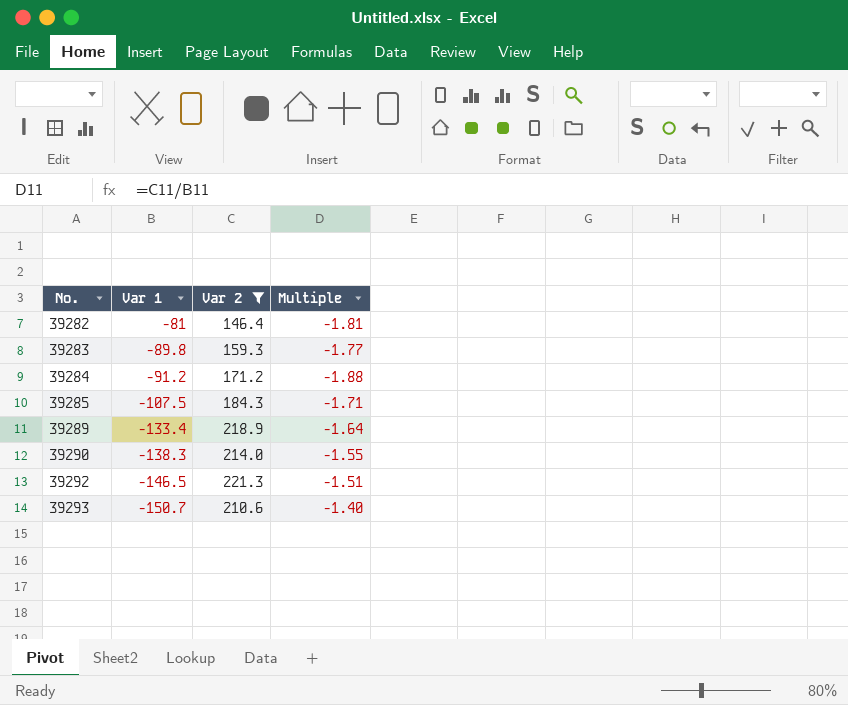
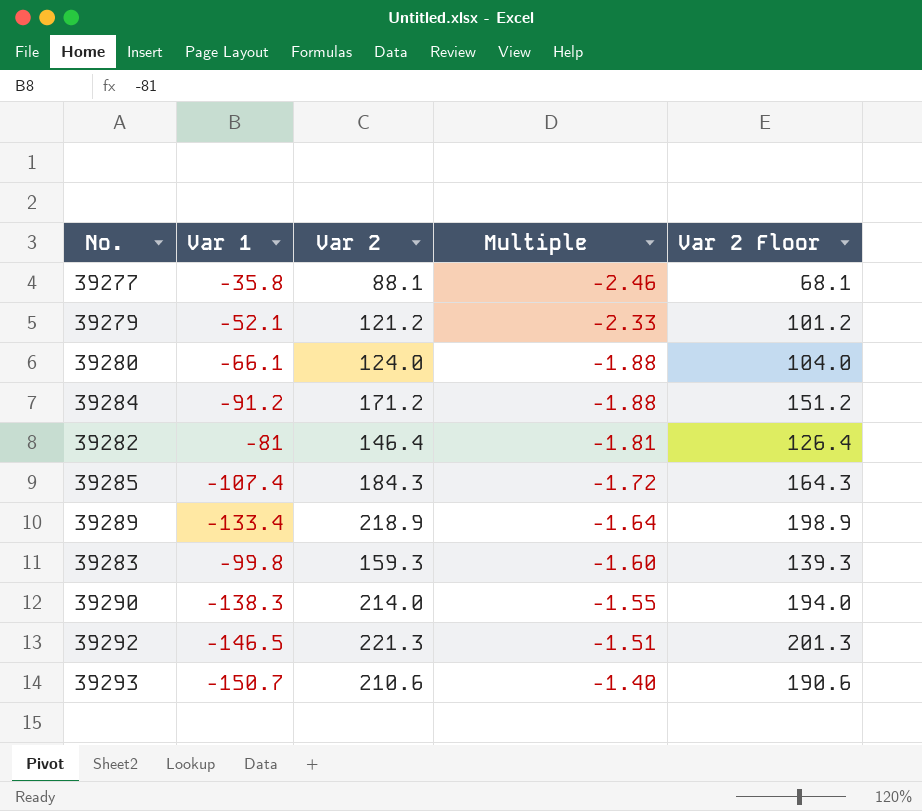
filter: Var 2 >= 146.4 -> none
row order: No. ascending -> Multiple ascending
column Var 2 Floor | formula: none -> [Var 2] - 20
39285 | Var 1: -107.5 -> -107.4
39285 | Multiple: -1.71 -> -1.72
39283 | Var 1: -89.8 -> -99.8
39283 | Multiple: -1.77 -> -1.60

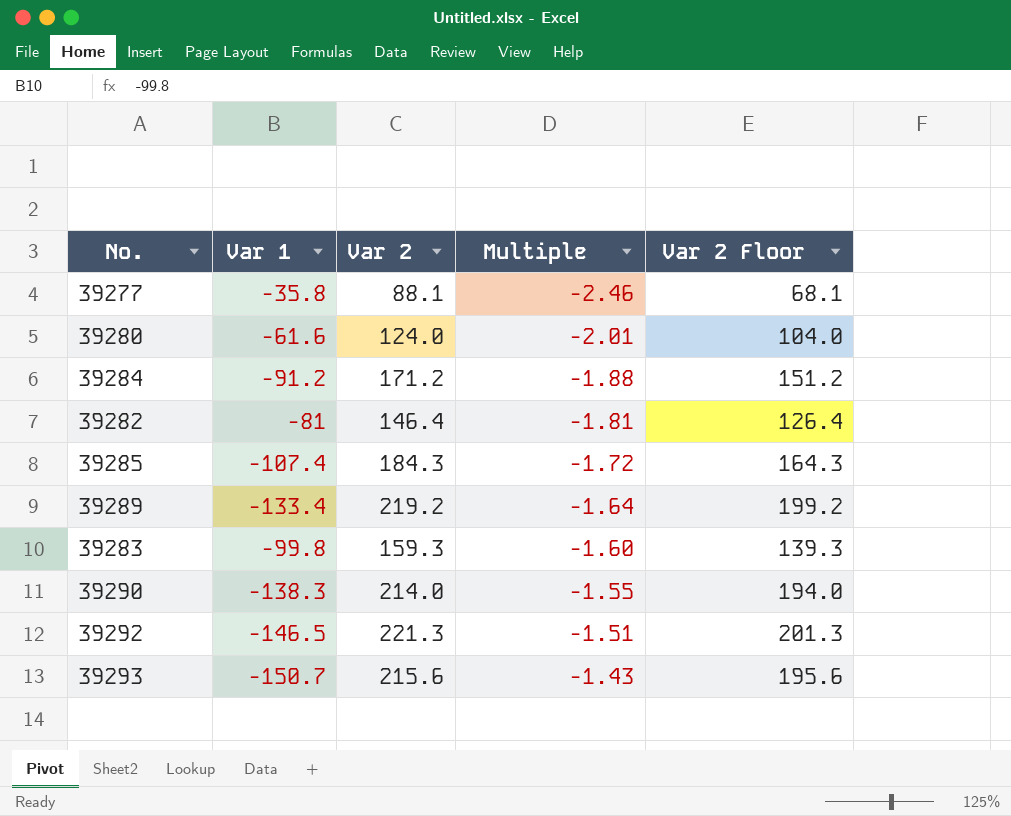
row 39279: -52.1 | 121.2 | -2.33 | 101.2 -> none
39280 | Var 1: -66.1 -> -61.6
39280 | Multiple: -1.88 -> -2.01
39289 | Var 2: 218.9 -> 219.2
39289 | Var 2 Floor: 198.9 -> 199.2
39293 | Var 2: 210.6 -> 215.6
39293 | Multiple: -1.40 -> -1.43
39293 | Var 2 Floor: 190.6 -> 195.6

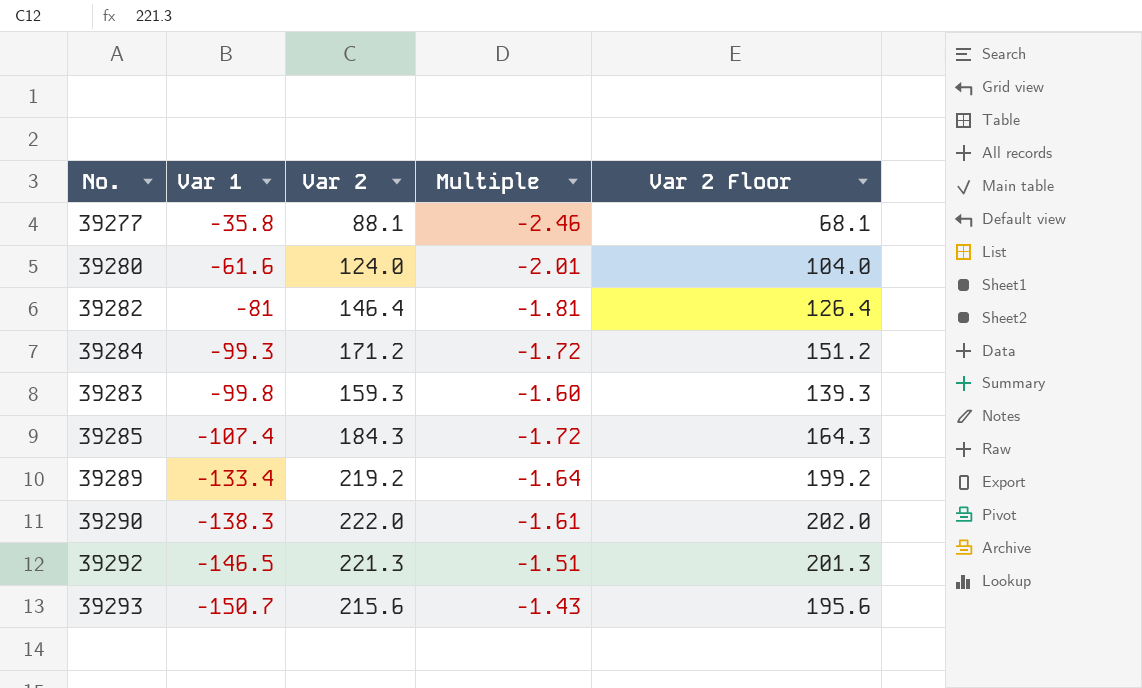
row order: Multiple ascending -> Var 1 descending
39284 | Var 1: -91.2 -> -99.3
39284 | Multiple: -1.88 -> -1.72
39290 | Var 2: 214.0 -> 222.0
39290 | Multiple: -1.55 -> -1.61
39290 | Var 2 Floor: 194.0 -> 202.0

